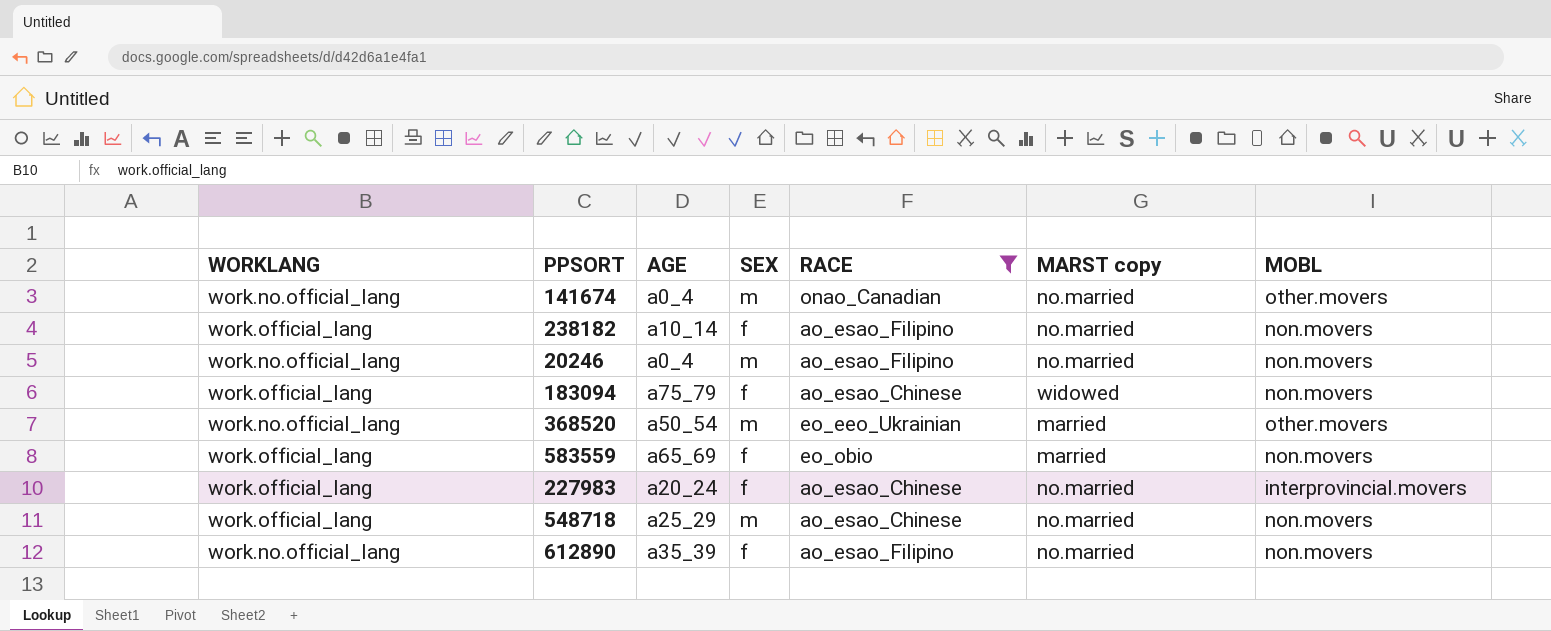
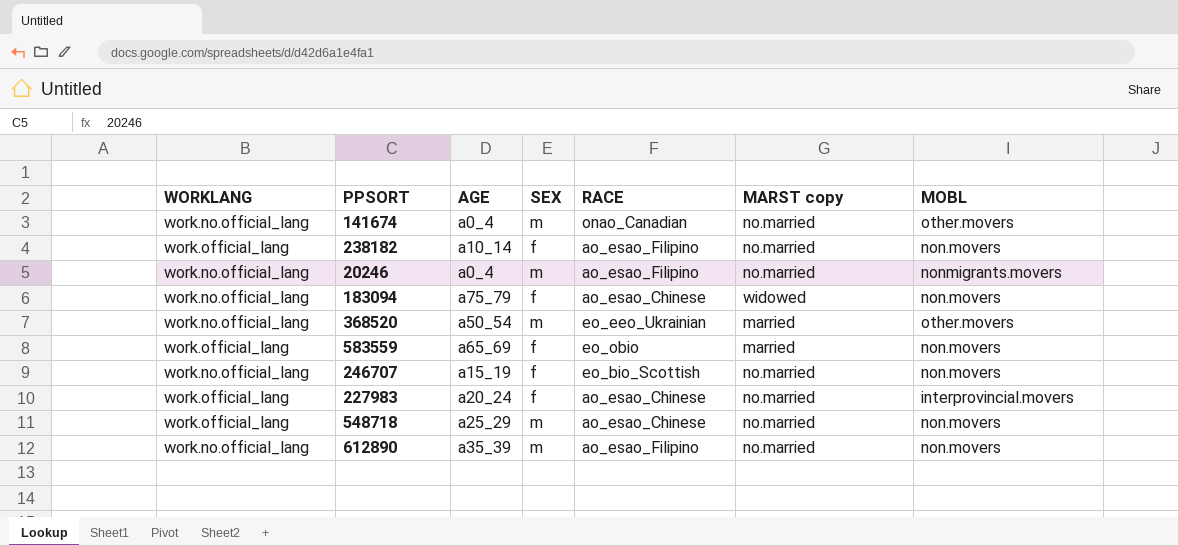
filter: RACE != eo_bio_Scottish -> none
20246 | MOBL: non.movers -> nonmigrants.movers
183094 | WORKLANG: work.official_lang -> work.no.official_lang
612890 | SEX: f -> m

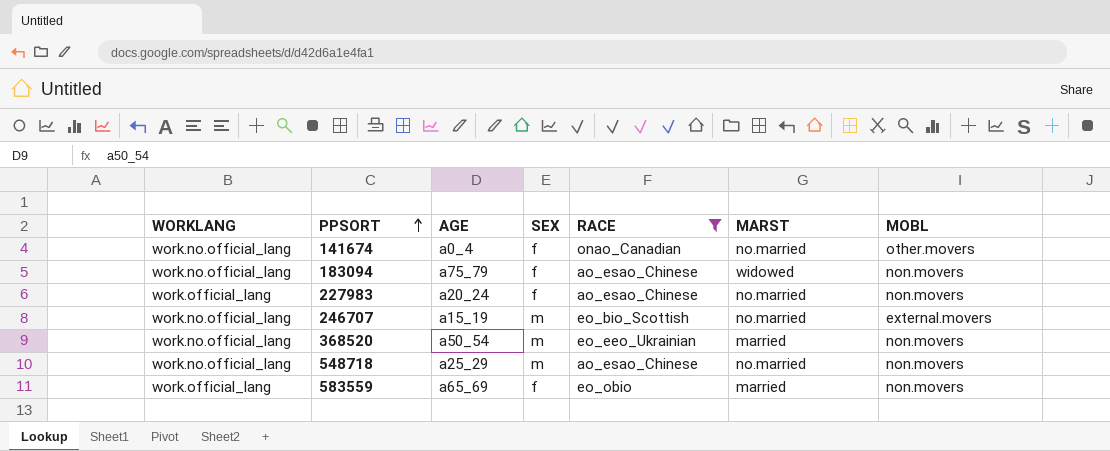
filter: none -> RACE != ao_esao_Filipino
row order: none -> PPSORT ascending
column name: MARST copy -> MARST
141674 | SEX: m -> f
227983 | MOBL: interprovincial.movers -> non.movers
246707 | SEX: f -> m
246707 | MOBL: non.movers -> external.movers
368520 | MOBL: other.movers -> non.movers
548718 | WORKLANG: work.official_lang -> work.no.official_lang

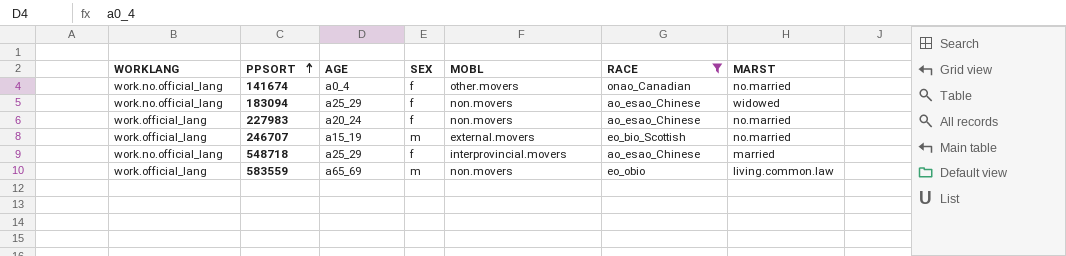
column MOBL | position: 7 -> 5
row 368520: work.no.official_lang | a50_54 | m | eo_eeo_Ukrainian | married | non.movers -> none
183094 | AGE: a75_79 -> a25_29
246707 | WORKLANG: work.no.official_lang -> work.official_lang
548718 | SEX: m -> f
548718 | MOBL: non.movers -> interprovincial.movers
548718 | MARST: no.married -> married
583559 | SEX: f -> m
583559 | MARST: married -> living.common.law

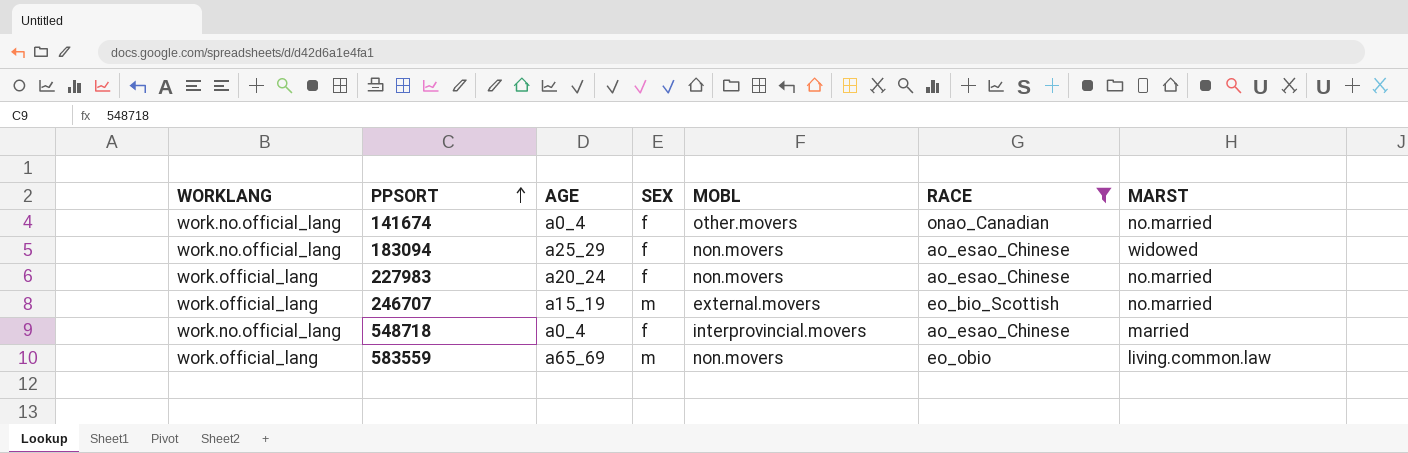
548718 | AGE: a25_29 -> a0_4

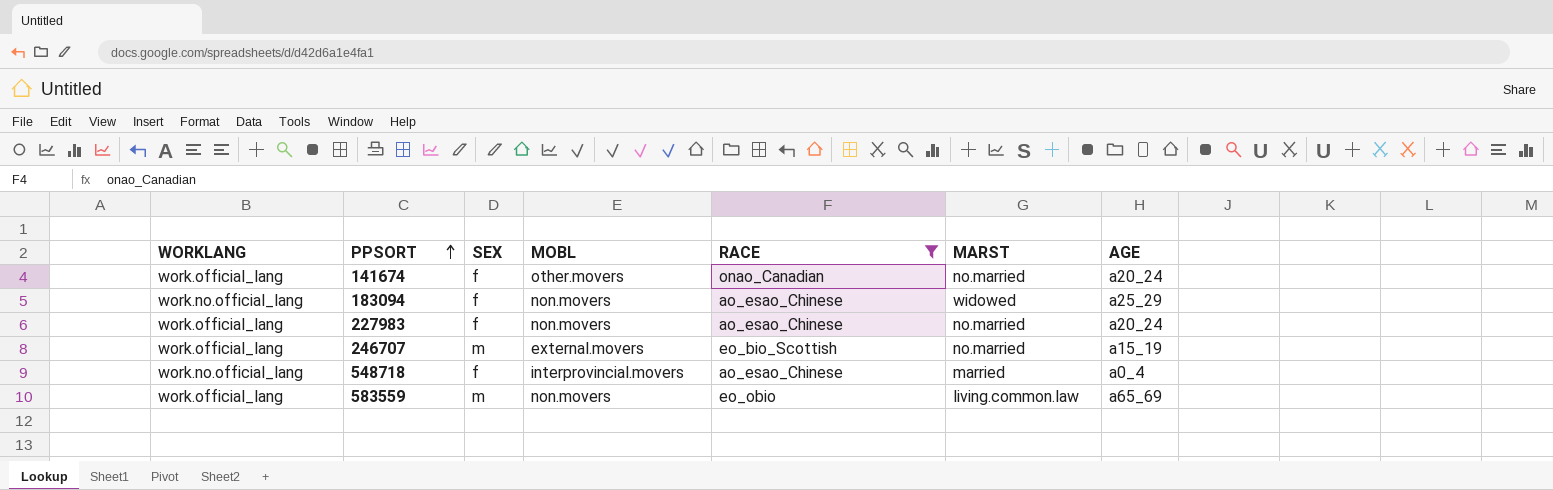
column AGE | position: 3 -> 7
141674 | WORKLANG: work.no.official_lang -> work.official_lang
141674 | AGE: a0_4 -> a20_24

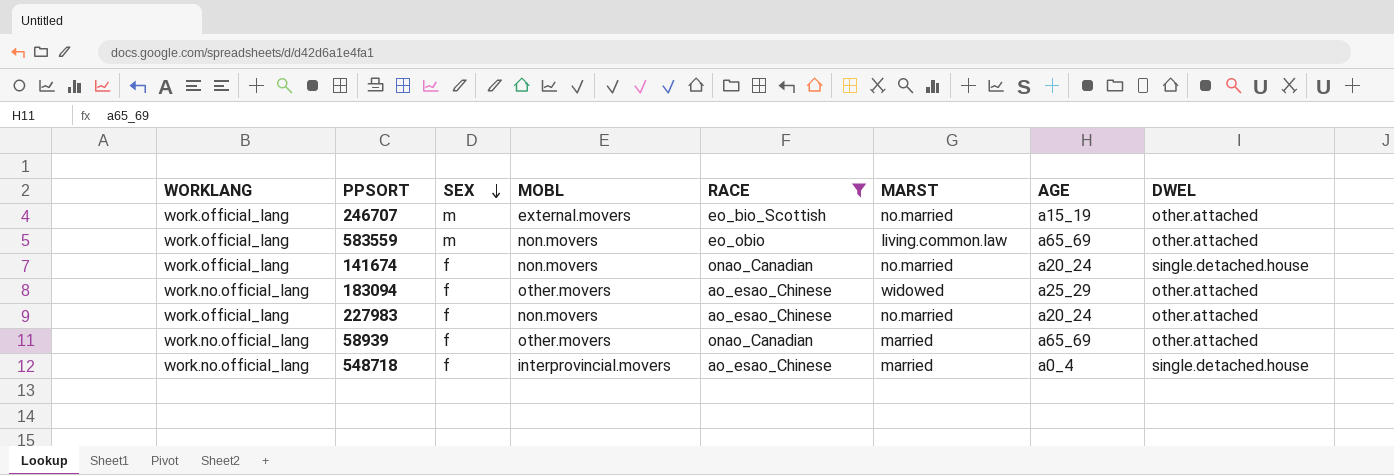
row order: PPSORT ascending -> SEX descending
column DWEL | position: none -> 8
141674 | MOBL: other.movers -> non.movers
183094 | MOBL: non.movers -> other.movers
row 58939: none -> work.no.official_lang | f | other.movers | onao_Canadian | married | a65_69 | other.attached

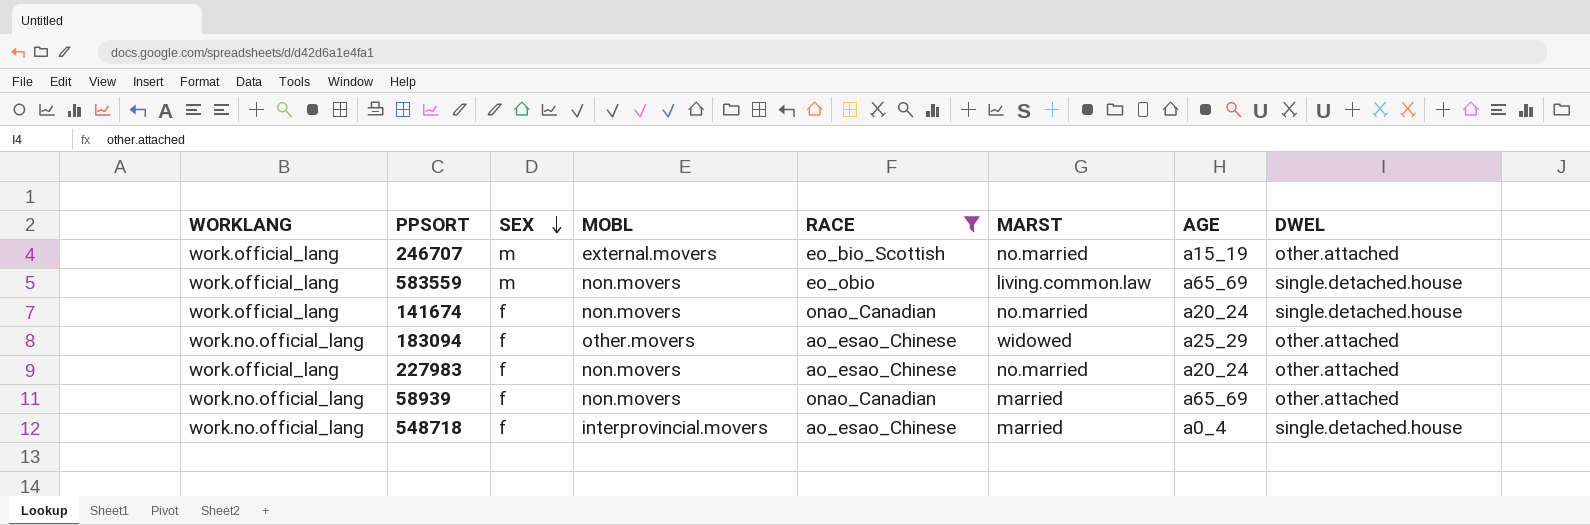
583559 | DWEL: other.attached -> single.detached.house
58939 | MOBL: other.movers -> non.movers

